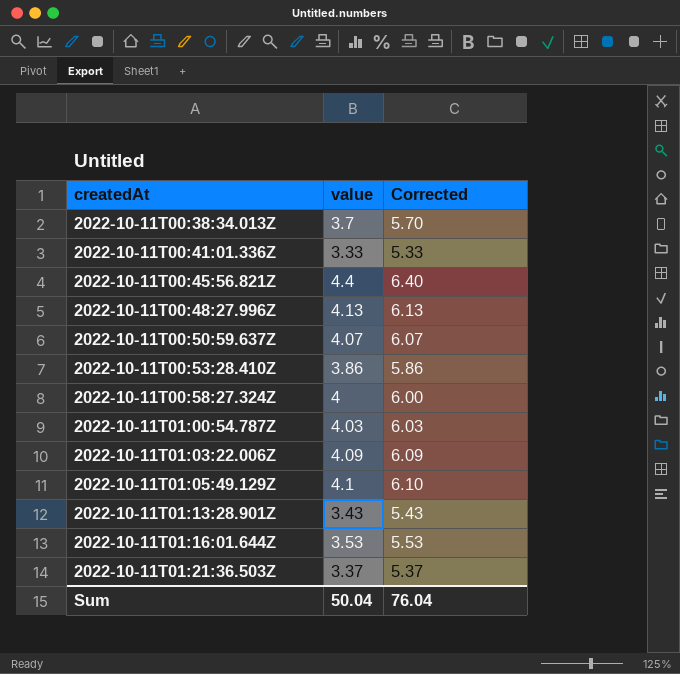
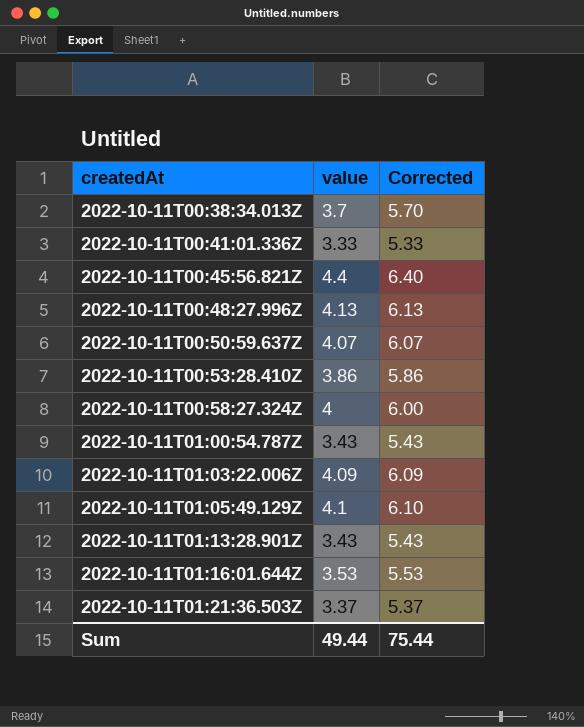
2022-10-11T01:00:54.787Z | value: 4.03 -> 3.43
2022-10-11T01:00:54.787Z | Corrected: 6.03 -> 5.43
Sum | value: 50.04 -> 49.44
Sum | Corrected: 76.04 -> 75.44

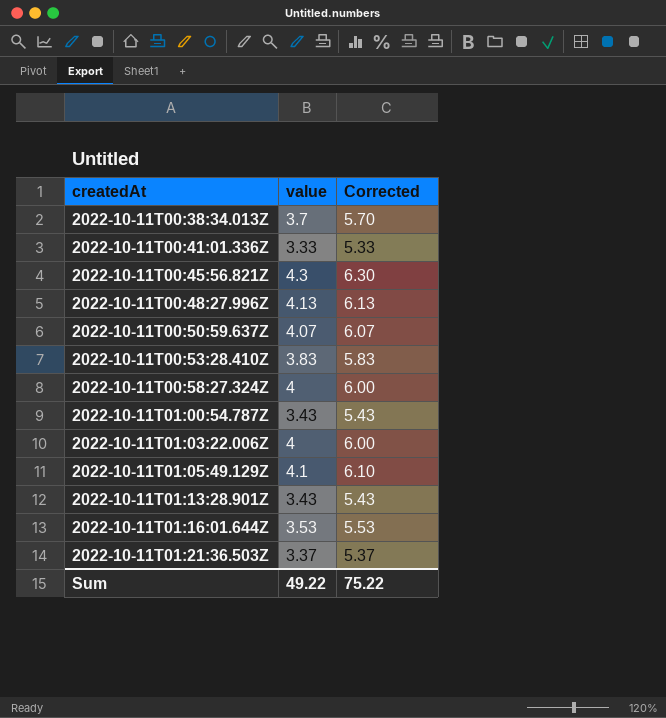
2022-10-11T00:45:56.821Z | value: 4.4 -> 4.3
2022-10-11T00:45:56.821Z | Corrected: 6.40 -> 6.30
2022-10-11T00:53:28.410Z | value: 3.86 -> 3.83
2022-10-11T00:53:28.410Z | Corrected: 5.86 -> 5.83
2022-10-11T01:03:22.006Z | value: 4.09 -> 4
2022-10-11T01:03:22.006Z | Corrected: 6.09 -> 6.00
Sum | value: 49.44 -> 49.22
Sum | Corrected: 75.44 -> 75.22

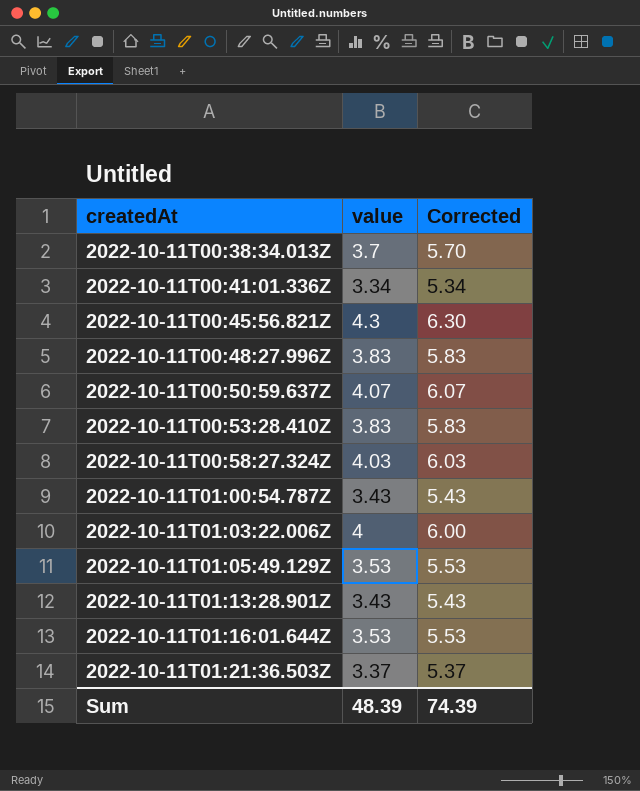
2022-10-11T00:41:01.336Z | value: 3.33 -> 3.34
2022-10-11T00:41:01.336Z | Corrected: 5.33 -> 5.34
2022-10-11T00:48:27.996Z | value: 4.13 -> 3.83
2022-10-11T00:48:27.996Z | Corrected: 6.13 -> 5.83
2022-10-11T00:58:27.324Z | value: 4 -> 4.03
2022-10-11T00:58:27.324Z | Corrected: 6.00 -> 6.03
2022-10-11T01:05:49.129Z | value: 4.1 -> 3.53
2022-10-11T01:05:49.129Z | Corrected: 6.10 -> 5.53
Sum | value: 49.22 -> 48.39
Sum | Corrected: 75.22 -> 74.39

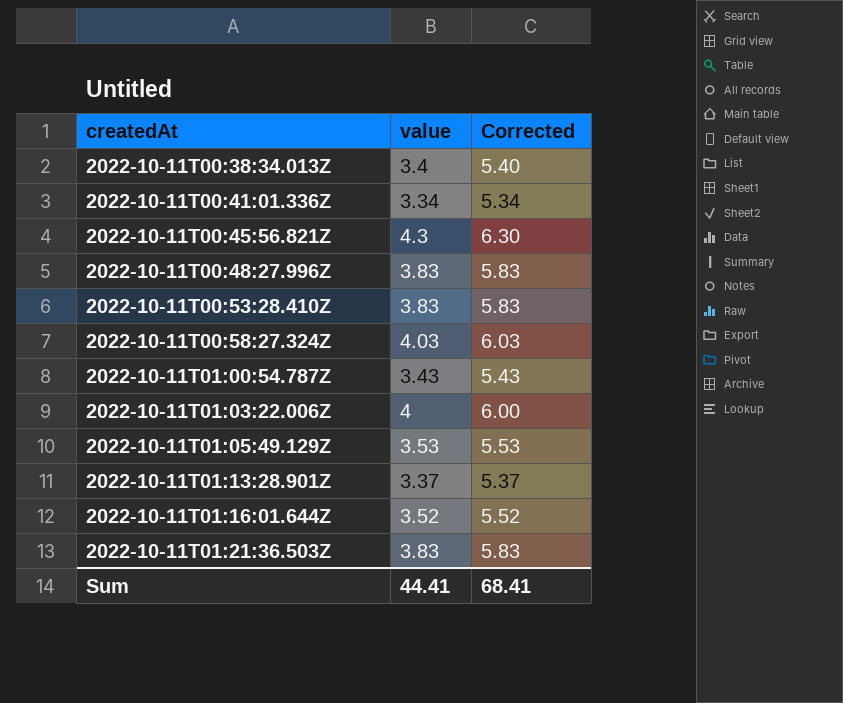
row 2022-10-11T00:50:59.637Z: 4.07 | 6.07 -> none
2022-10-11T00:38:34.013Z | value: 3.7 -> 3.4
2022-10-11T00:38:34.013Z | Corrected: 5.70 -> 5.40
2022-10-11T01:13:28.901Z | value: 3.43 -> 3.37
2022-10-11T01:13:28.901Z | Corrected: 5.43 -> 5.37
2022-10-11T01:16:01.644Z | value: 3.53 -> 3.52
2022-10-11T01:16:01.644Z | Corrected: 5.53 -> 5.52
2022-10-11T01:21:36.503Z | value: 3.37 -> 3.83
2022-10-11T01:21:36.503Z | Corrected: 5.37 -> 5.83
Sum | value: 48.39 -> 44.41
Sum | Corrected: 74.39 -> 68.41

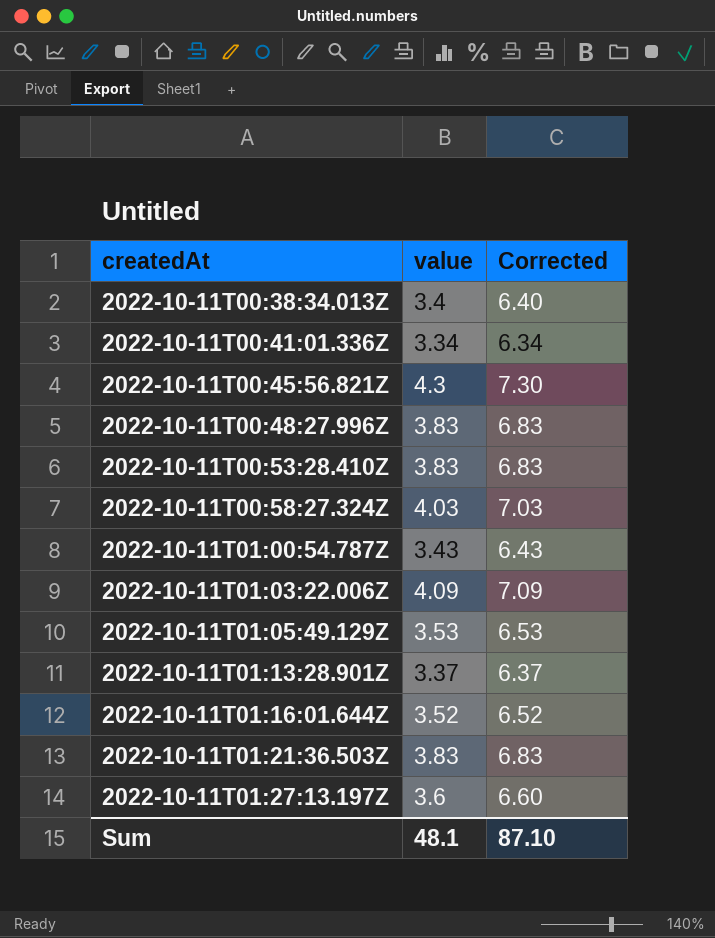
column Corrected | formula: [value] + 2 -> [value] + 3
2022-10-11T01:03:22.006Z | value: 4 -> 4.09
row 2022-10-11T01:27:13.197Z: none -> 3.6 | 6.60
Sum | value: 44.41 -> 48.1
Sum | Corrected: 68.41 -> 87.10

